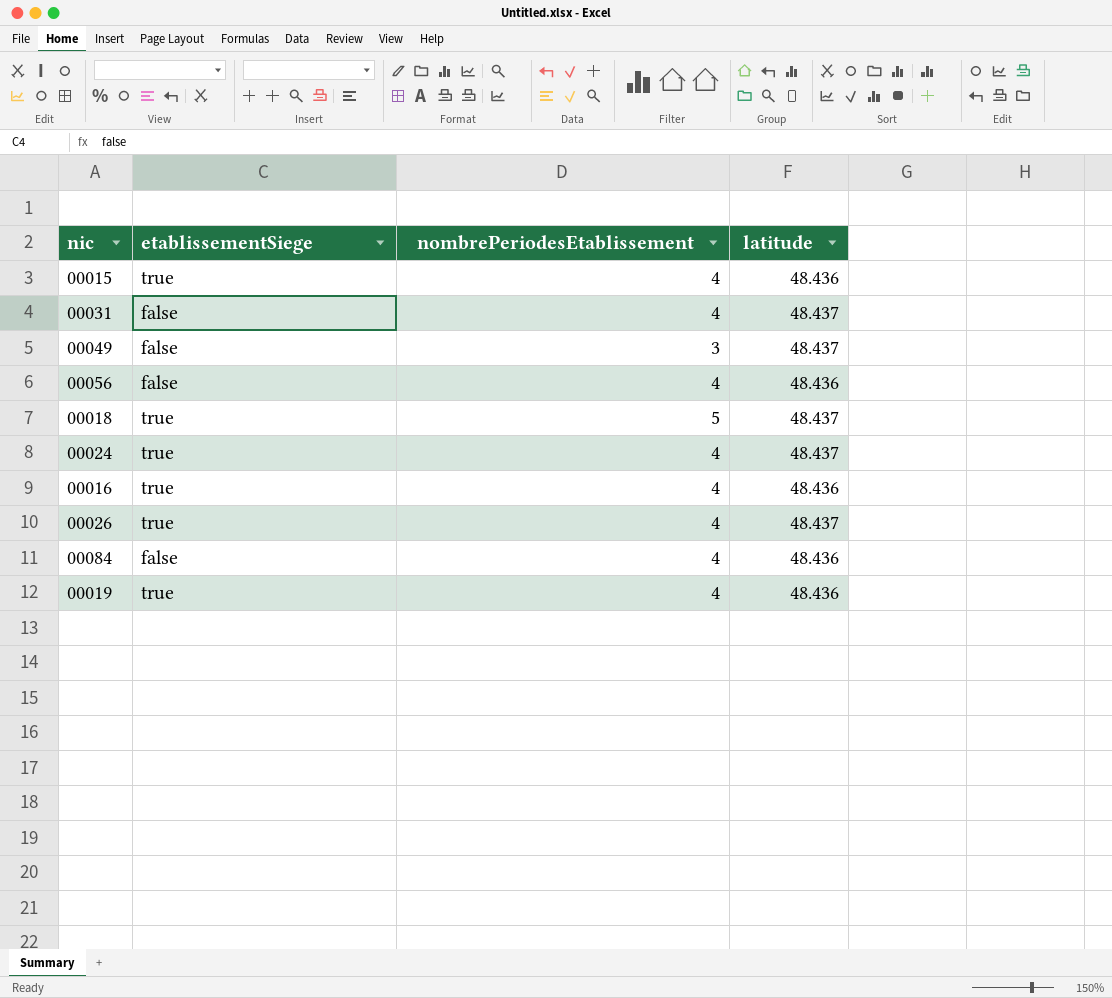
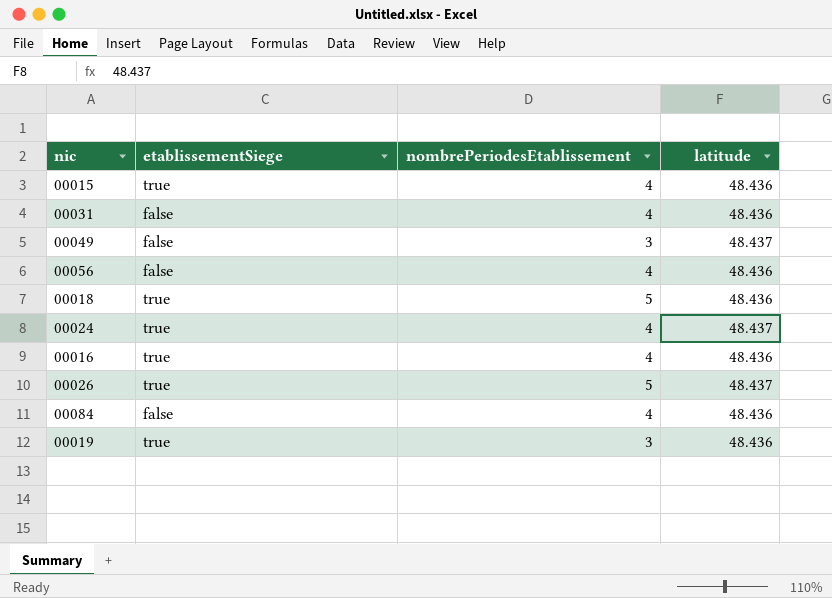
00031 | latitude: 48.437 -> 48.436
00018 | latitude: 48.437 -> 48.436
00026 | nombrePeriodesEtablissement: 4 -> 5
00019 | nombrePeriodesEtablissement: 4 -> 3

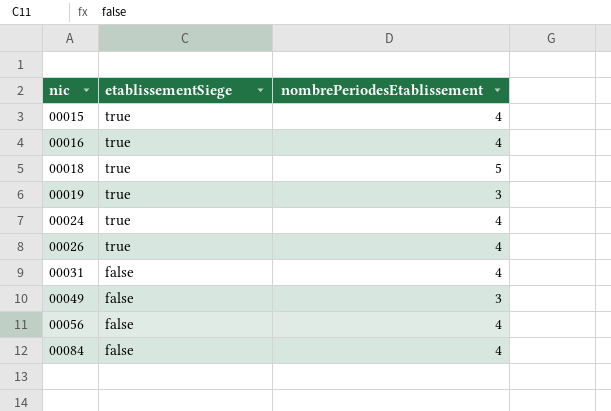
row order: none -> nic ascending
column latitude | position: 4 -> none
00026 | nombrePeriodesEtablissement: 5 -> 4

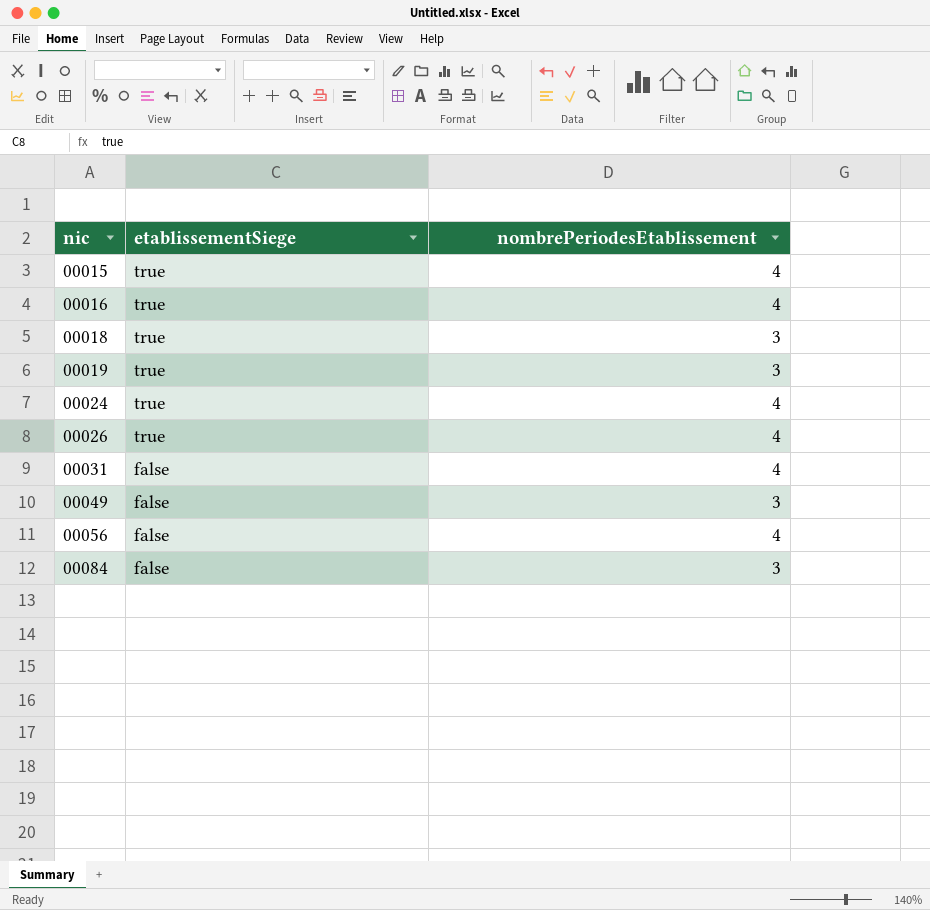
00018 | nombrePeriodesEtablissement: 5 -> 3
00084 | nombrePeriodesEtablissement: 4 -> 3

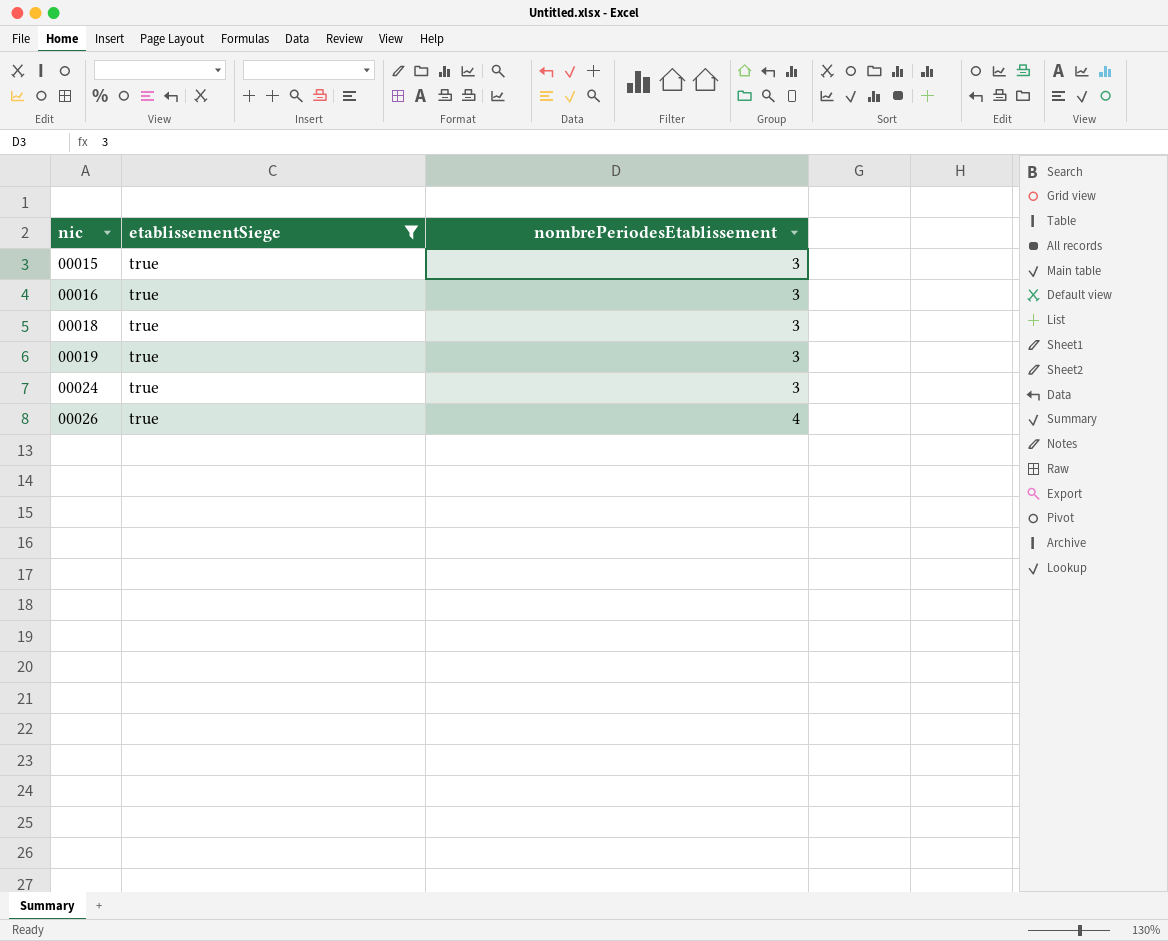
filter: none -> etablissementSiege = true
00015 | nombrePeriodesEtablissement: 4 -> 3
00016 | nombrePeriodesEtablissement: 4 -> 3
00024 | nombrePeriodesEtablissement: 4 -> 3

